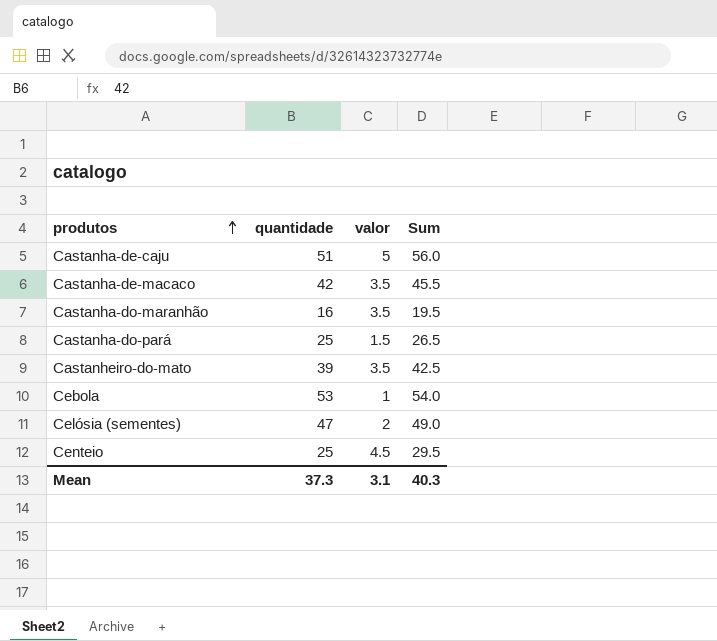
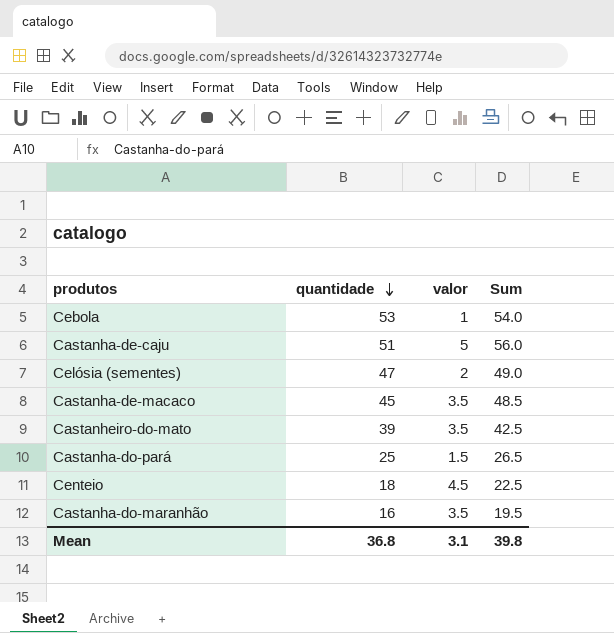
row order: produtos ascending -> quantidade descending
Castanha-de-macaco | quantidade: 42 -> 45
Castanha-de-macaco | Sum: 45.5 -> 48.5
Centeio | quantidade: 25 -> 18
Centeio | Sum: 29.5 -> 22.5
Mean | quantidade: 37.3 -> 36.8
Mean | Sum: 40.3 -> 39.8

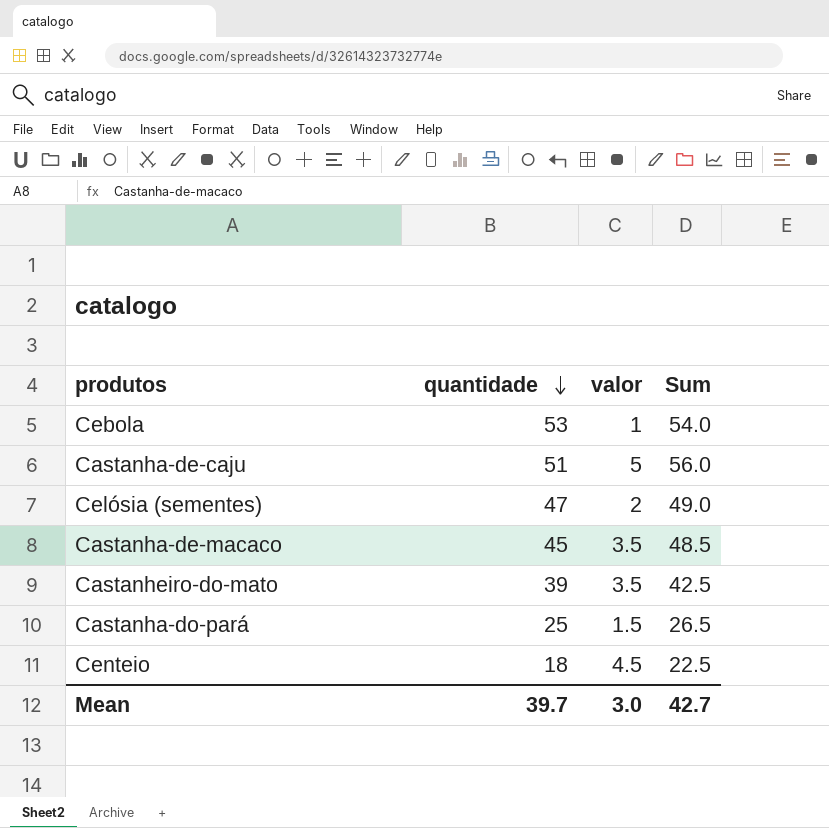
row Castanha-do-maranhão: 16 | 3.5 | 19.5 -> none
Mean | quantidade: 36.8 -> 39.7
Mean | valor: 3.1 -> 3.0
Mean | Sum: 39.8 -> 42.7

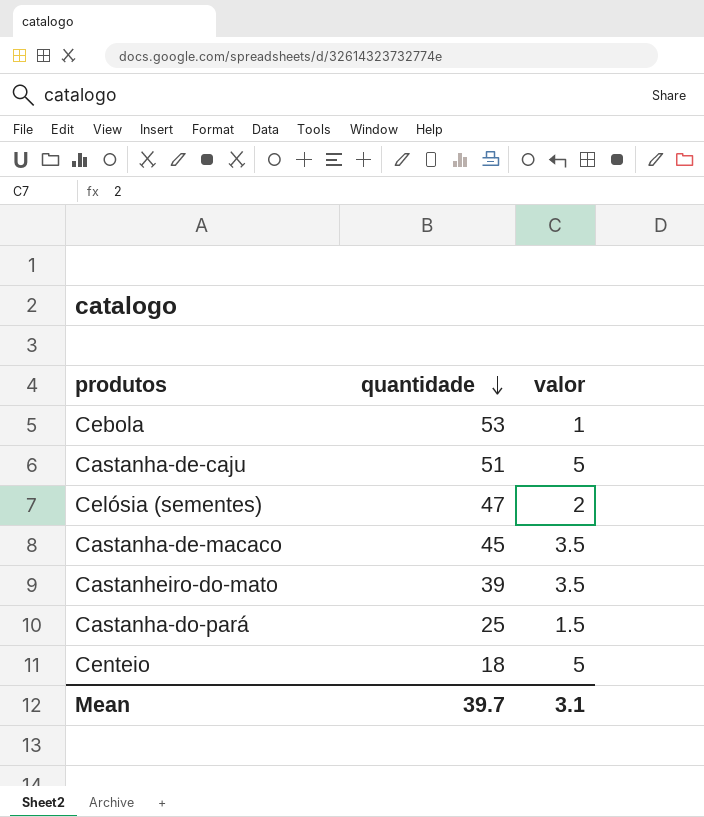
column Sum | formula: [quantidade] + [valor] -> none
Centeio | valor: 4.5 -> 5
Mean | valor: 3.0 -> 3.1

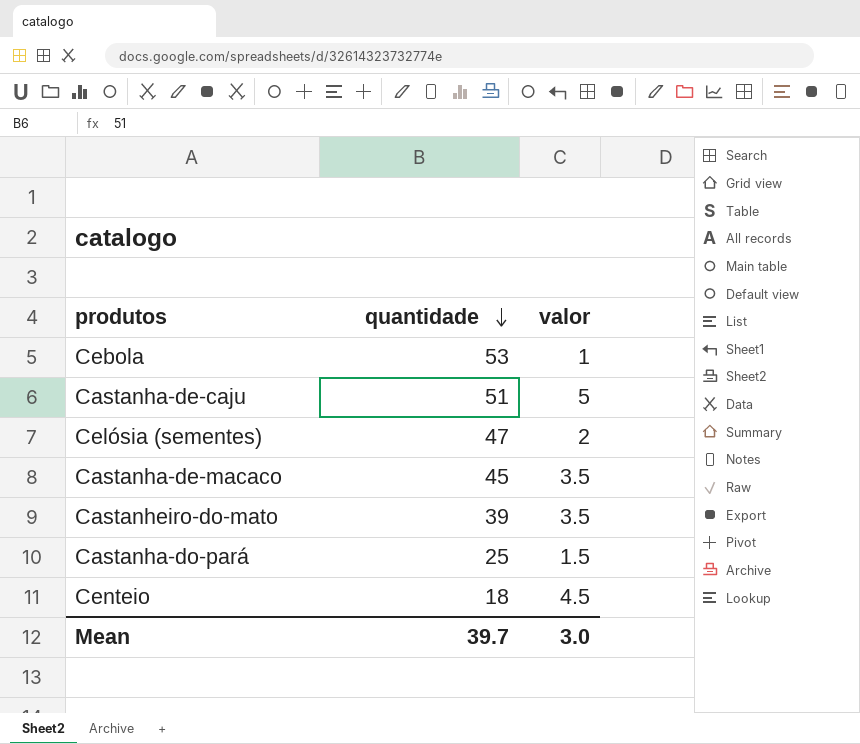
Centeio | valor: 5 -> 4.5
Mean | valor: 3.1 -> 3.0

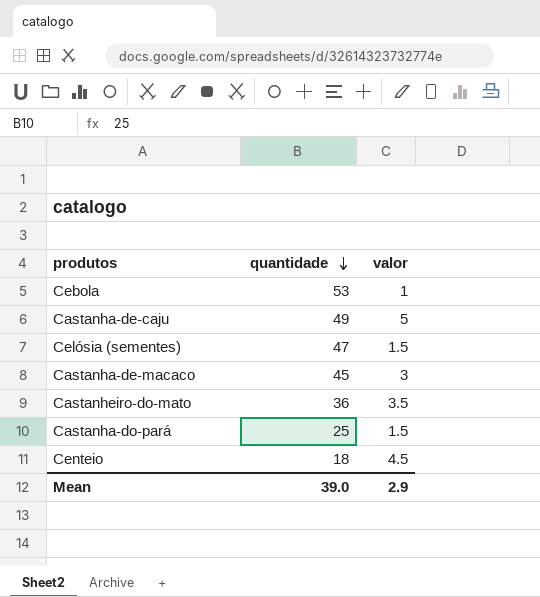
Castanha-de-caju | quantidade: 51 -> 49
Celósia (sementes) | valor: 2 -> 1.5
Castanha-de-macaco | valor: 3.5 -> 3
Castanheiro-do-mato | quantidade: 39 -> 36
Mean | quantidade: 39.7 -> 39.0
Mean | valor: 3.0 -> 2.9

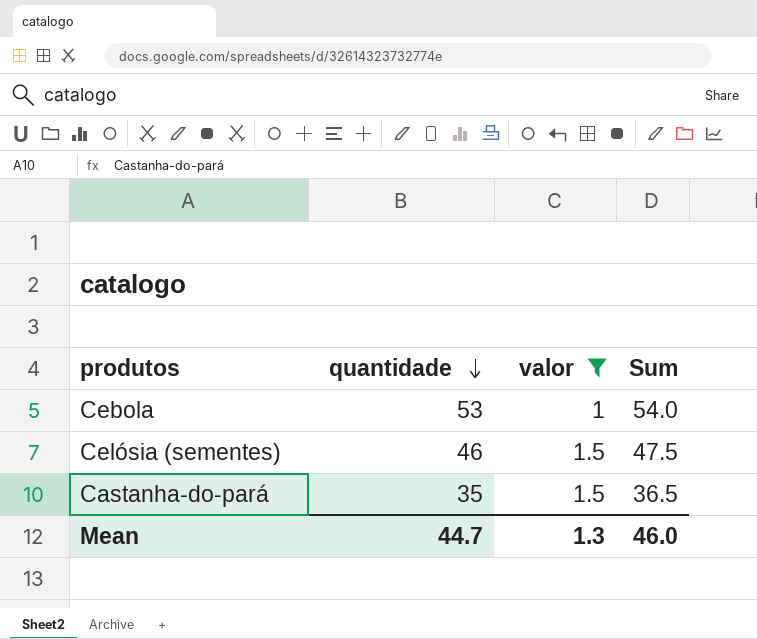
filter: none -> valor <= 1.5
column Sum | formula: none -> [quantidade] + [valor]
Celósia (sementes) | quantidade: 47 -> 46
Castanha-do-pará | quantidade: 25 -> 35
Mean | quantidade: 39.0 -> 44.7
Mean | valor: 2.9 -> 1.3

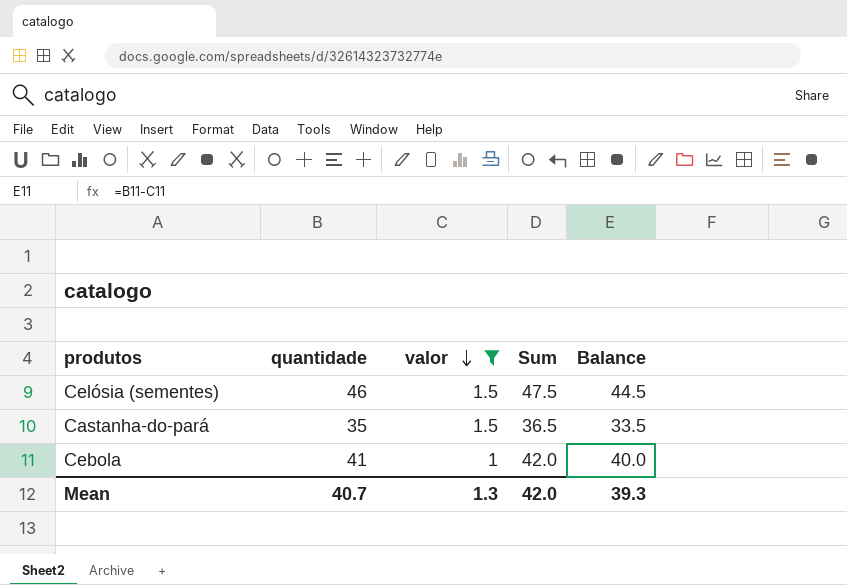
row order: quantidade descending -> valor descending
column Balance | formula: none -> [quantidade] - [valor]
Cebola | quantidade: 53 -> 41
Cebola | Sum: 54.0 -> 42.0
Mean | quantidade: 44.7 -> 40.7
Mean | Sum: 46.0 -> 42.0

